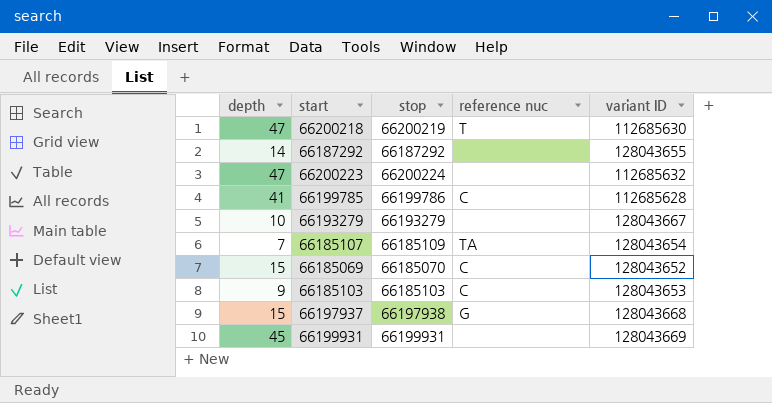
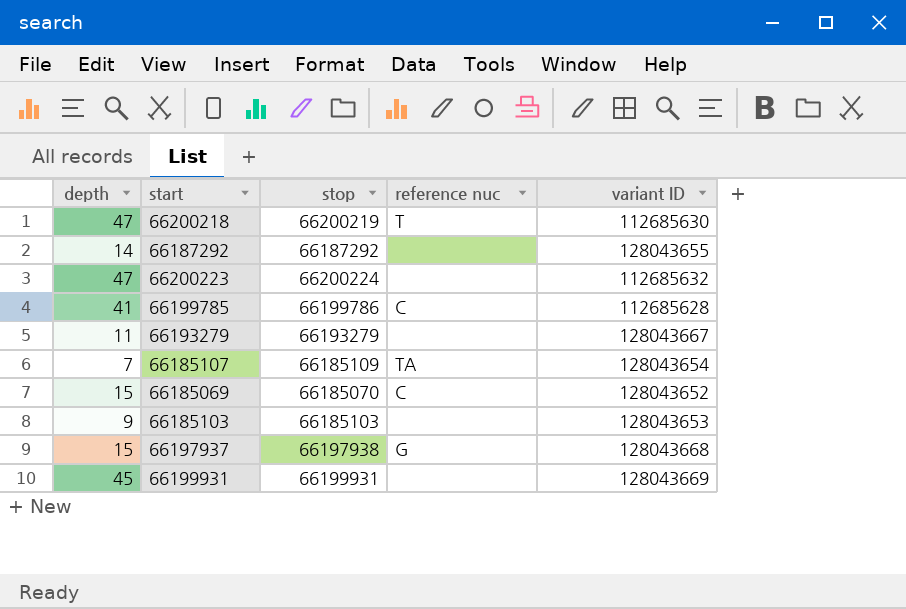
66193279 | depth: 10 -> 11
66185103 | reference nuc: C -> none

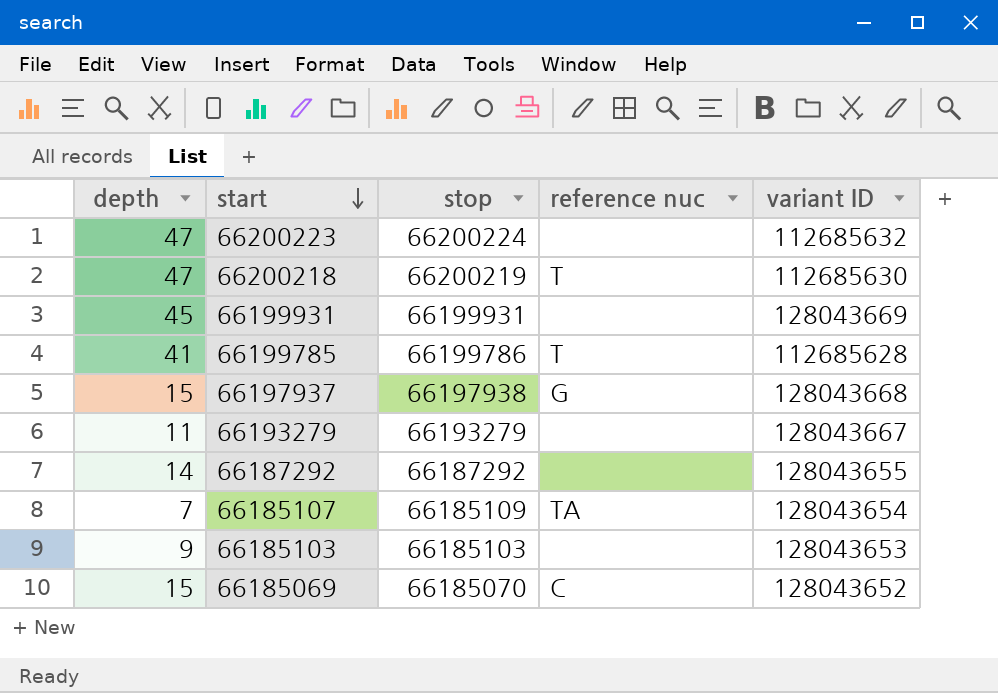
row order: none -> start descending
66199785 | reference nuc: C -> T

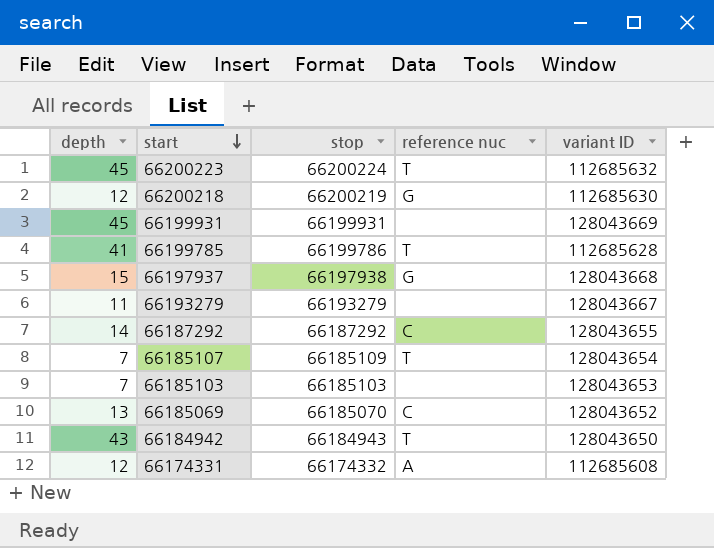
66200223 | depth: 47 -> 45
66200223 | reference nuc: none -> T
66200218 | depth: 47 -> 12
66200218 | reference nuc: T -> G
66187292 | reference nuc: none -> C
66185107 | reference nuc: TA -> T
66185103 | depth: 9 -> 7
66185069 | depth: 15 -> 13
row 66184942: none -> 43 | 66184943 | T | 128043650
row 66174331: none -> 12 | 66174332 | A | 112685608

